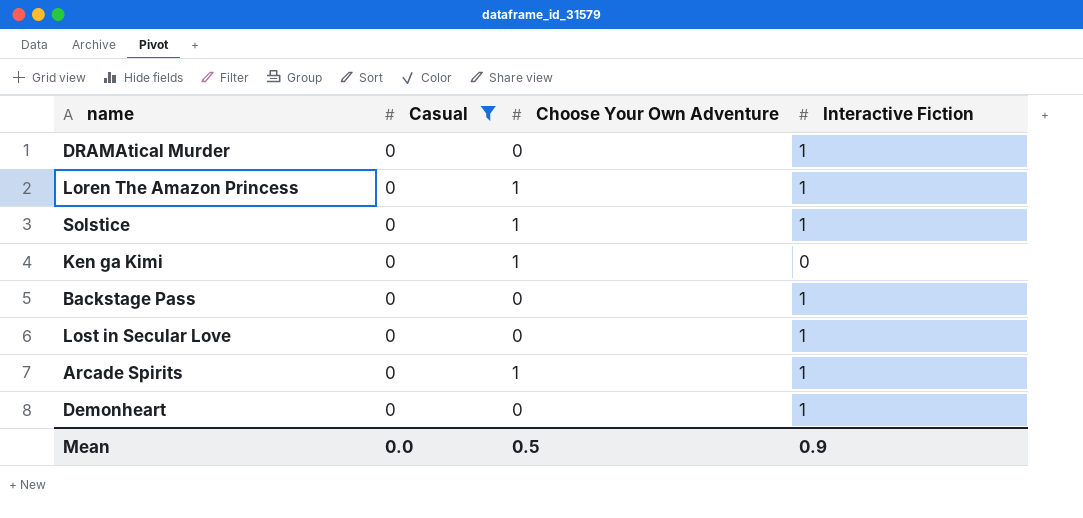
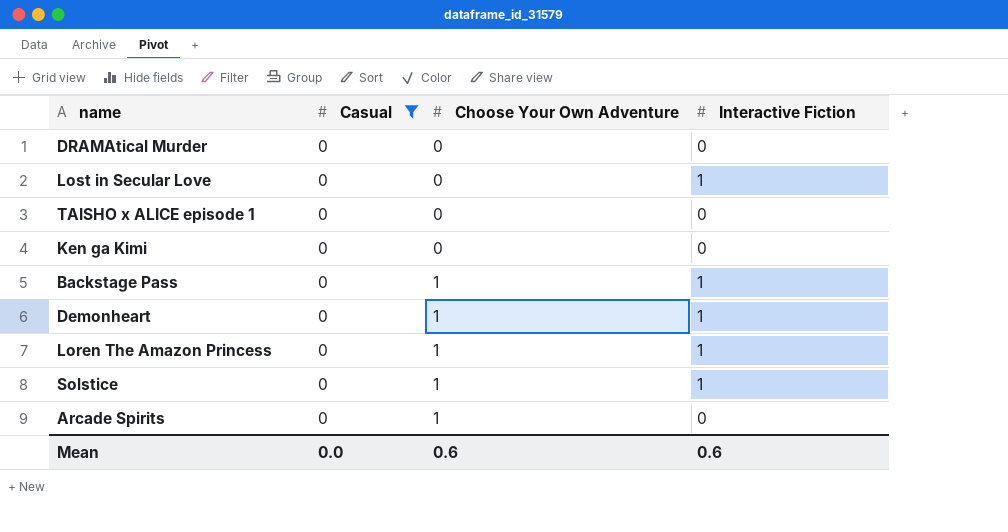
row order: none -> Choose Your Own Adventure ascending
DRAMAtical Murder | Interactive Fiction: 1 -> 0
row TAISHO x ALICE episode 1: none -> 0 | 0 | 0
Ken ga Kimi | Choose Your Own Adventure: 1 -> 0
Backstage Pass | Choose Your Own Adventure: 0 -> 1
Demonheart | Choose Your Own Adventure: 0 -> 1
Arcade Spirits | Interactive Fiction: 1 -> 0
Mean | Choose Your Own Adventure: 0.5 -> 0.6
Mean | Interactive Fiction: 0.9 -> 0.6

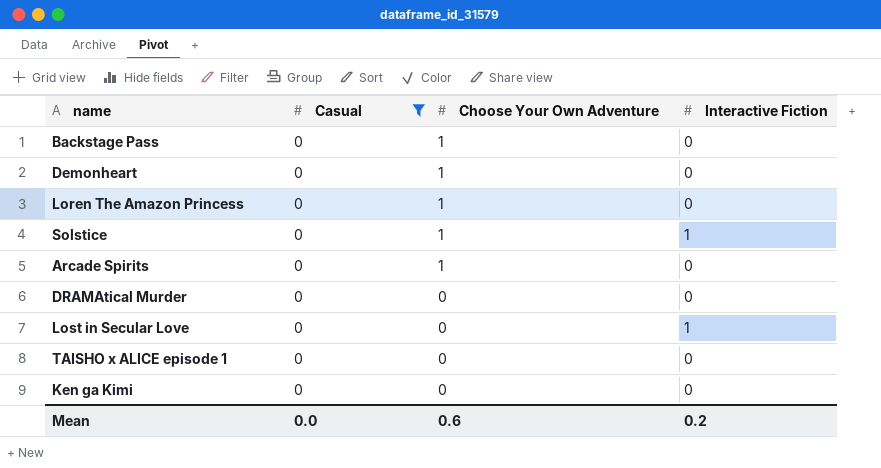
row order: Choose Your Own Adventure ascending -> Choose Your Own Adventure descending
Backstage Pass | Interactive Fiction: 1 -> 0
Demonheart | Interactive Fiction: 1 -> 0
Loren The Amazon Princess | Interactive Fiction: 1 -> 0
Mean | Interactive Fiction: 0.6 -> 0.2

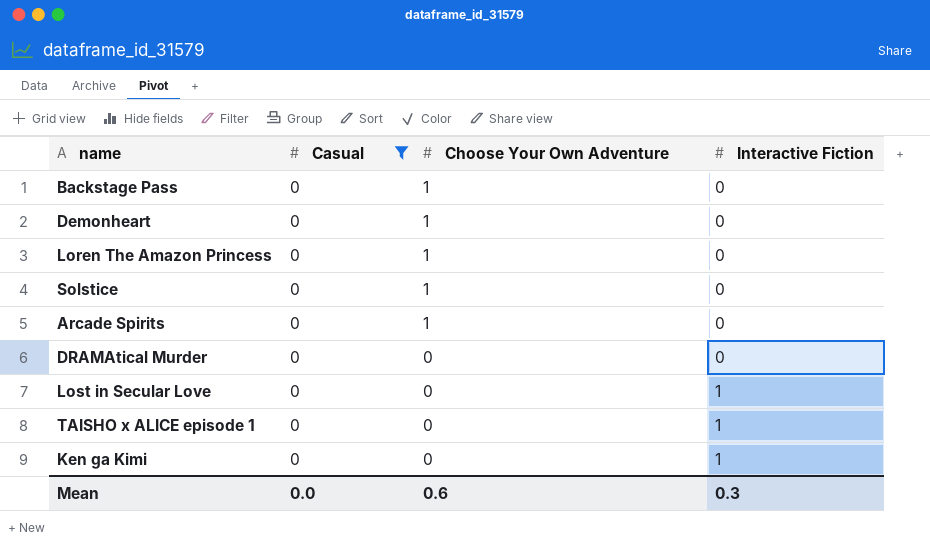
Solstice | Interactive Fiction: 1 -> 0
TAISHO x ALICE episode 1 | Interactive Fiction: 0 -> 1
Ken ga Kimi | Interactive Fiction: 0 -> 1
Mean | Interactive Fiction: 0.2 -> 0.3

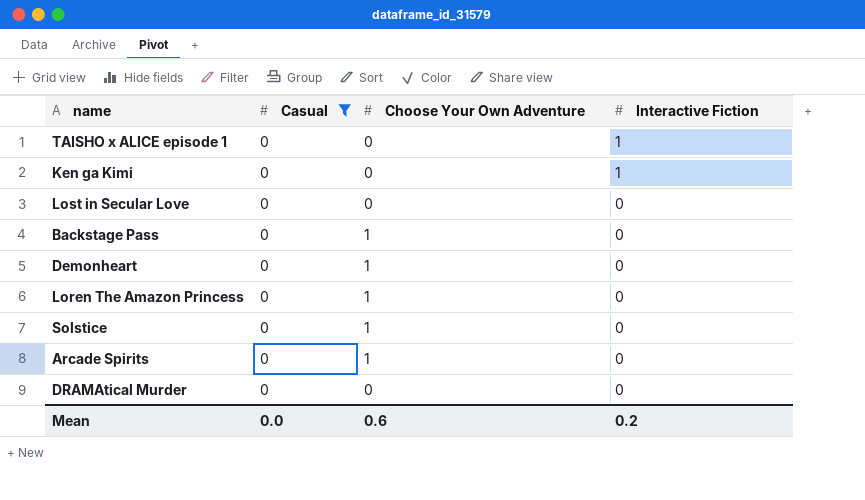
row order: Choose Your Own Adventure descending -> Interactive Fiction descending
Lost in Secular Love | Interactive Fiction: 1 -> 0
Mean | Interactive Fiction: 0.3 -> 0.2

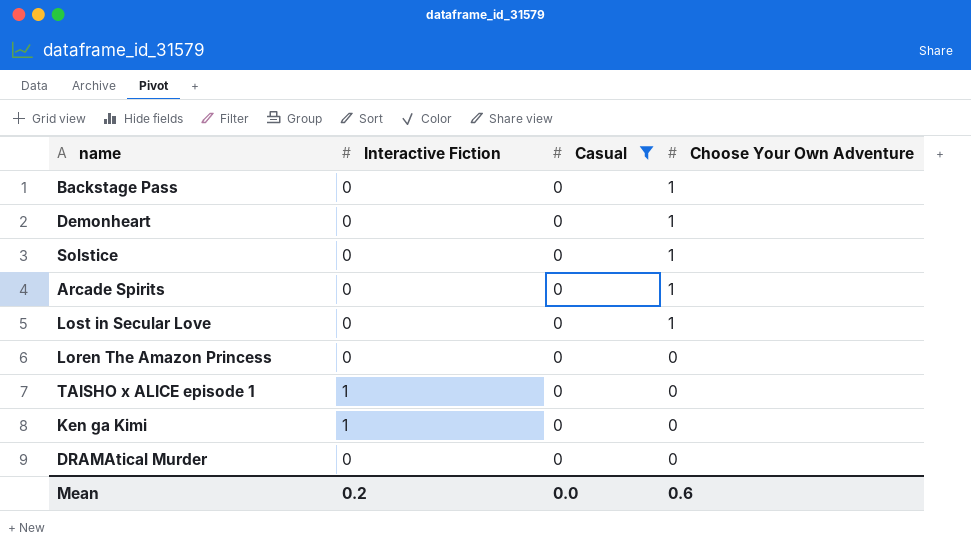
row order: Interactive Fiction descending -> Choose Your Own Adventure descending
column Interactive Fiction | position: 4 -> 2
Lost in Secular Love | Choose Your Own Adventure: 0 -> 1
Loren The Amazon Princess | Choose Your Own Adventure: 1 -> 0

